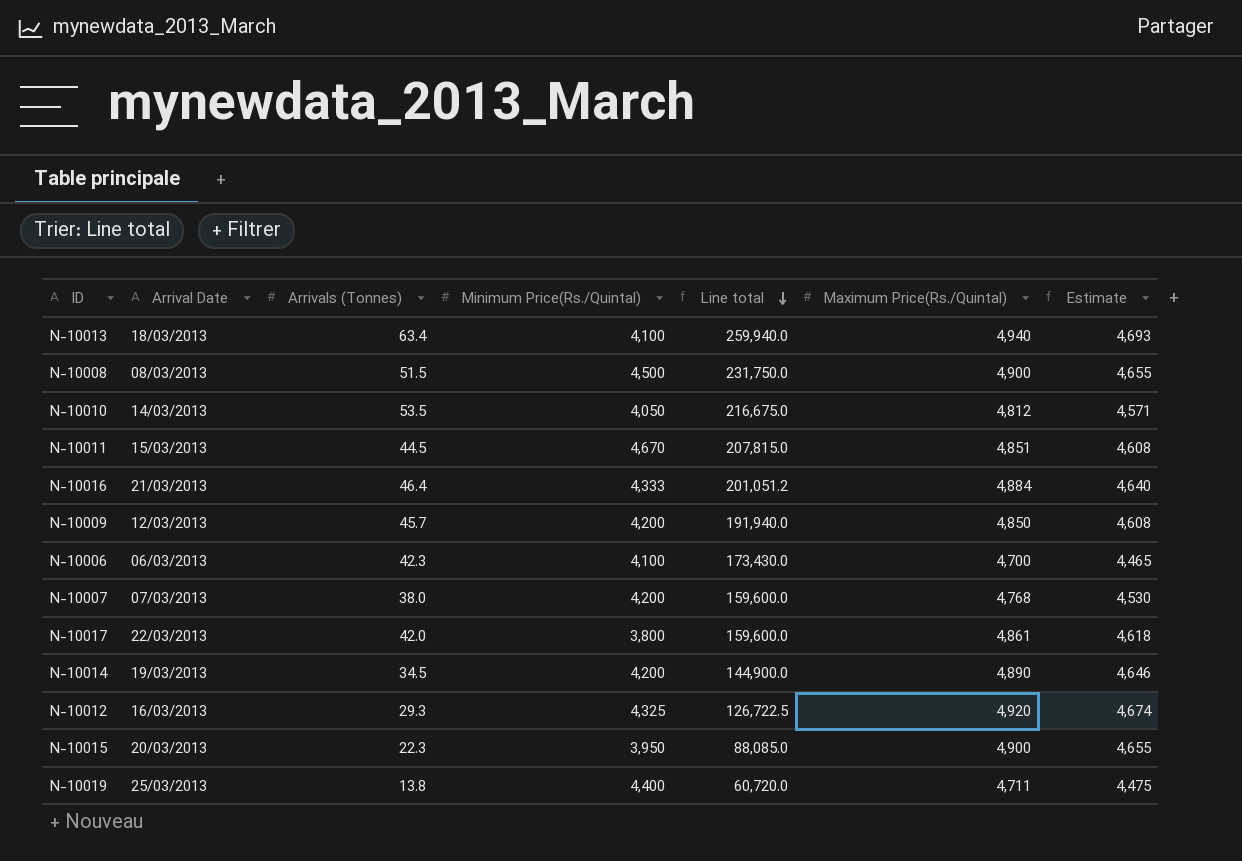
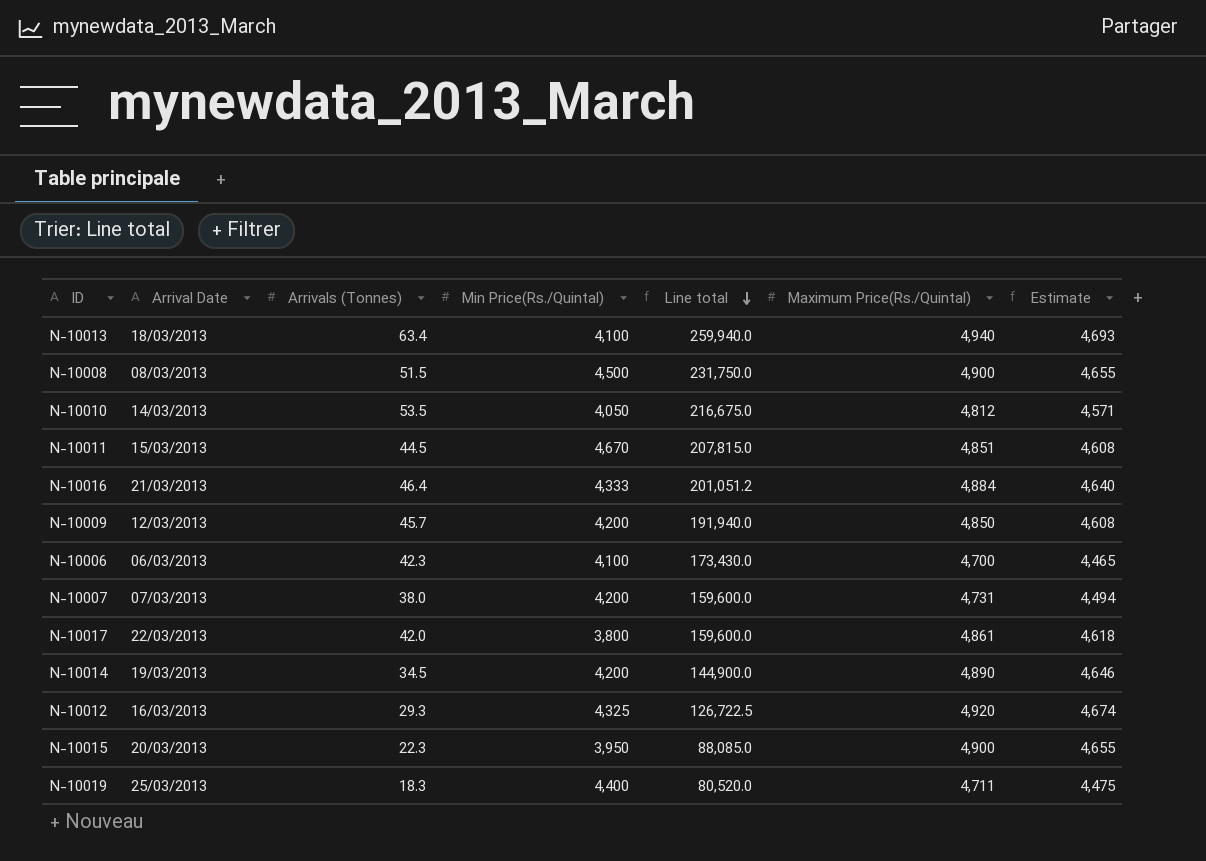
column name: Minimum Price(Rs./Quintal) -> Min Price(Rs./Quintal)
N-10007 | Maximum Price(Rs./Quintal): 4,768 -> 4,731
N-10007 | Estimate: 4,530 -> 4,494
N-10019 | Arrivals (Tonnes): 13.8 -> 18.3
N-10019 | Line total: 60,720.0 -> 80,520.0

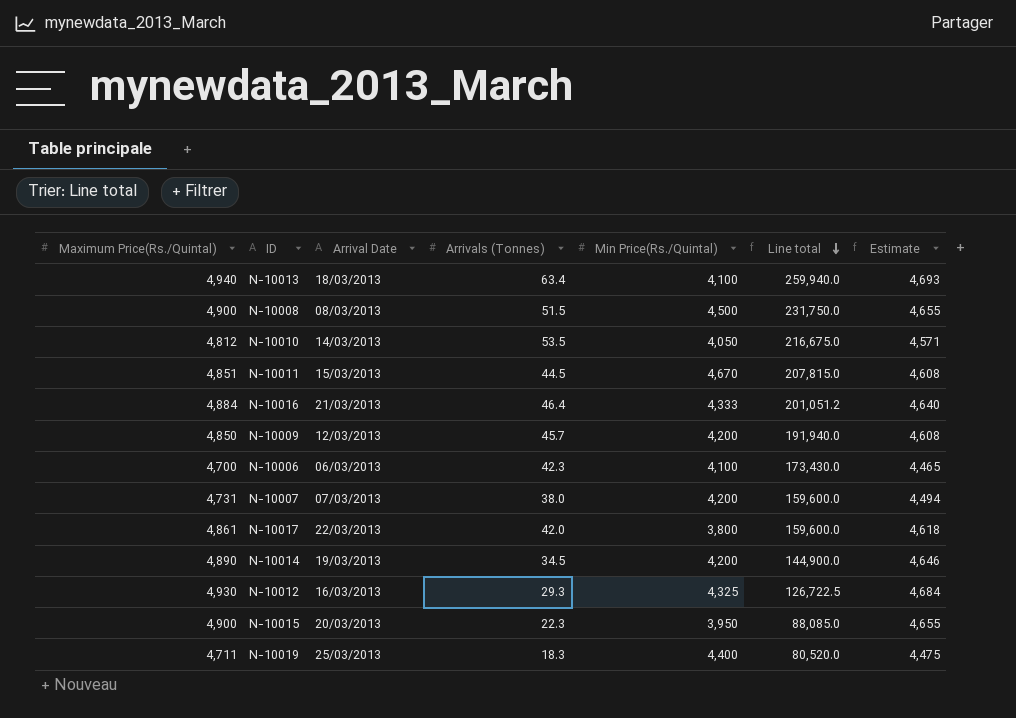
column Maximum Price(Rs./Quintal) | position: 6 -> 1
N-10012 | Maximum Price(Rs./Quintal): 4,920 -> 4,930
N-10012 | Estimate: 4,674 -> 4,684

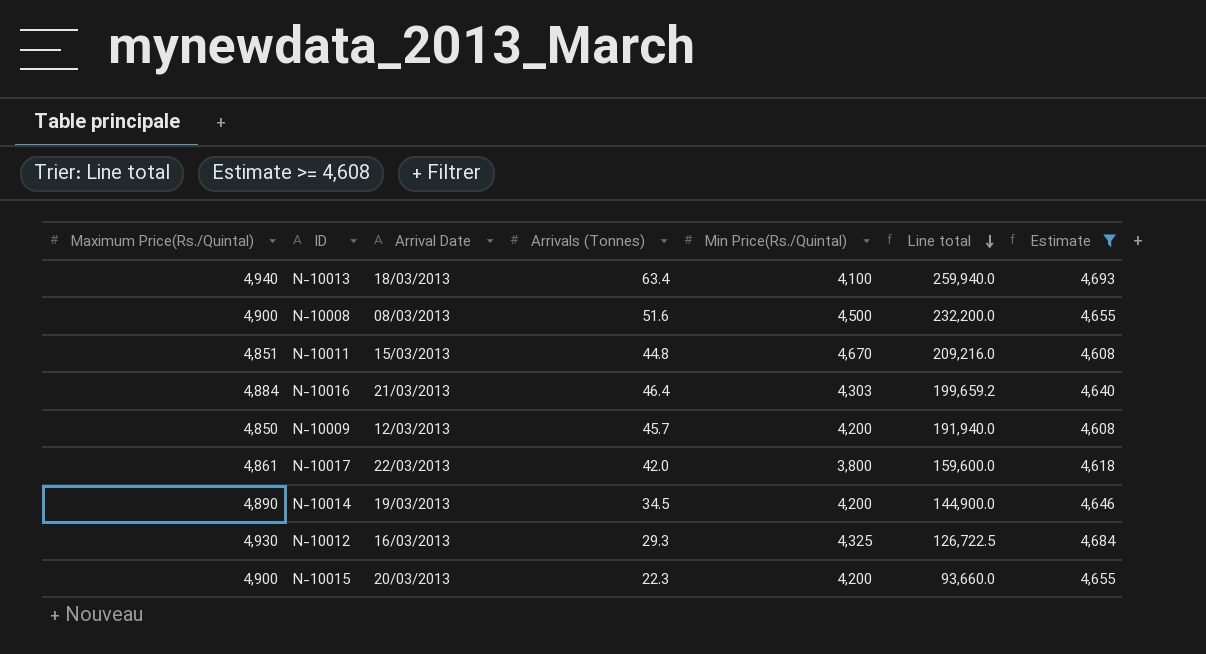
filter: none -> Estimate >= 4,608
N-10008 | Arrivals (Tonnes): 51.5 -> 51.6
N-10008 | Line total: 231,750.0 -> 232,200.0
N-10011 | Arrivals (Tonnes): 44.5 -> 44.8
N-10011 | Line total: 207,815.0 -> 209,216.0
N-10016 | Min Price(Rs./Quintal): 4,333 -> 4,303
N-10016 | Line total: 201,051.2 -> 199,659.2
N-10015 | Min Price(Rs./Quintal): 3,950 -> 4,200
N-10015 | Line total: 88,085.0 -> 93,660.0

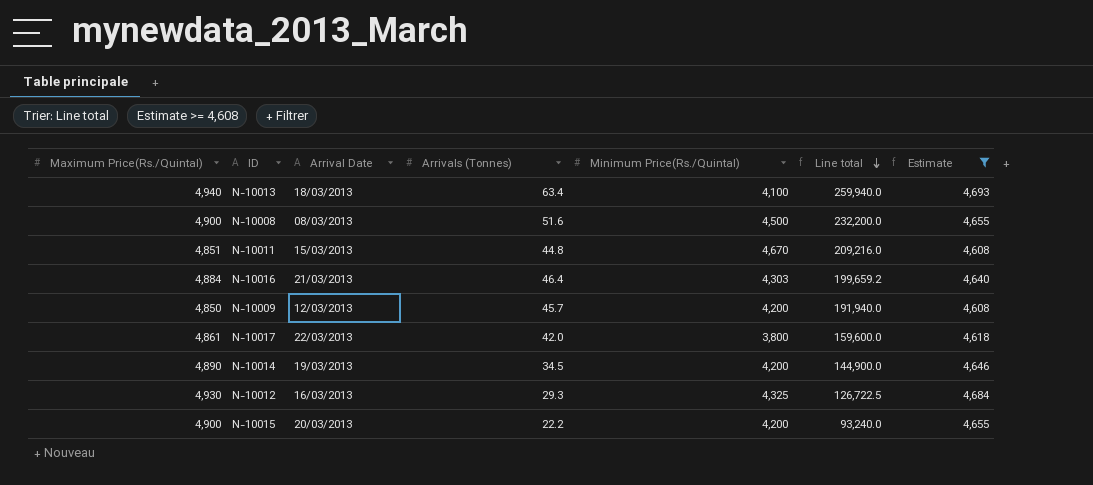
column name: Min Price(Rs./Quintal) -> Minimum Price(Rs./Quintal)
N-10015 | Arrivals (Tonnes): 22.3 -> 22.2
N-10015 | Line total: 93,660.0 -> 93,240.0

